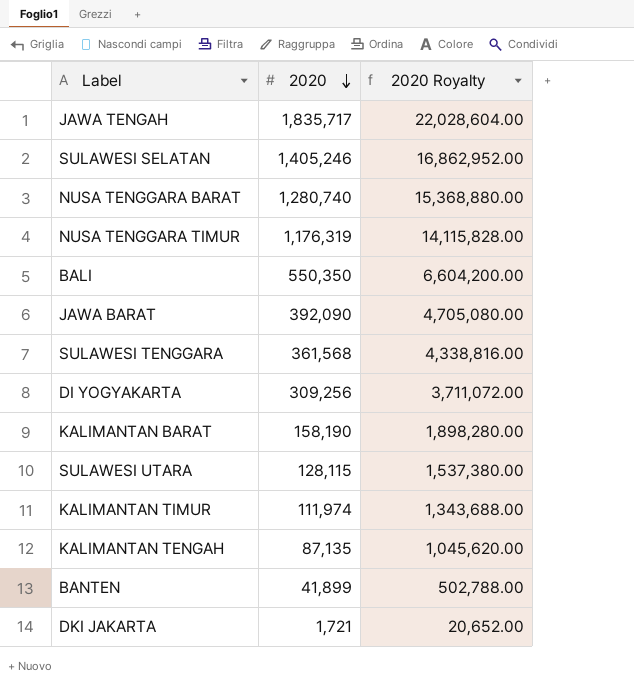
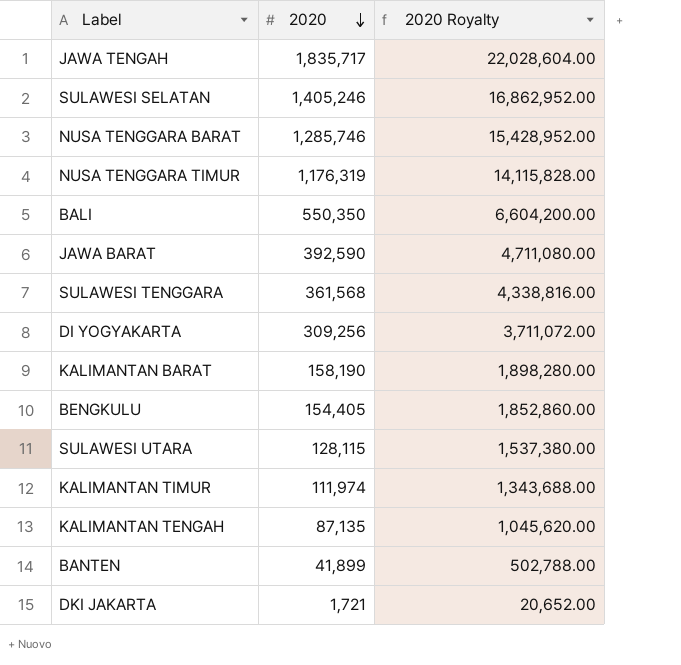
NUSA TENGGARA BARAT | 2020: 1,280,740 -> 1,285,746
NUSA TENGGARA BARAT | 2020 Royalty: 15,368,880.00 -> 15,428,952.00
JAWA BARAT | 2020: 392,090 -> 392,590
JAWA BARAT | 2020 Royalty: 4,705,080.00 -> 4,711,080.00
row BENGKULU: none -> 154,405 | 1,852,860.00

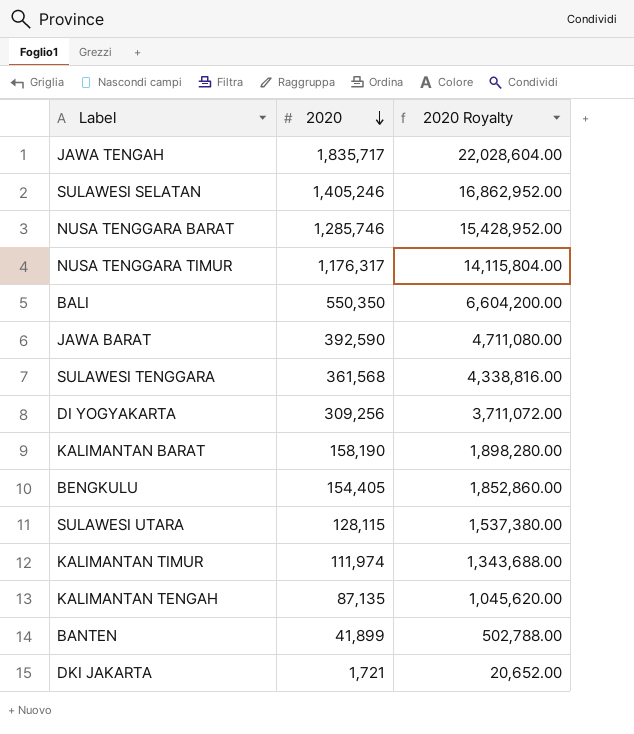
NUSA TENGGARA TIMUR | 2020: 1,176,319 -> 1,176,317
NUSA TENGGARA TIMUR | 2020 Royalty: 14,115,828.00 -> 14,115,804.00

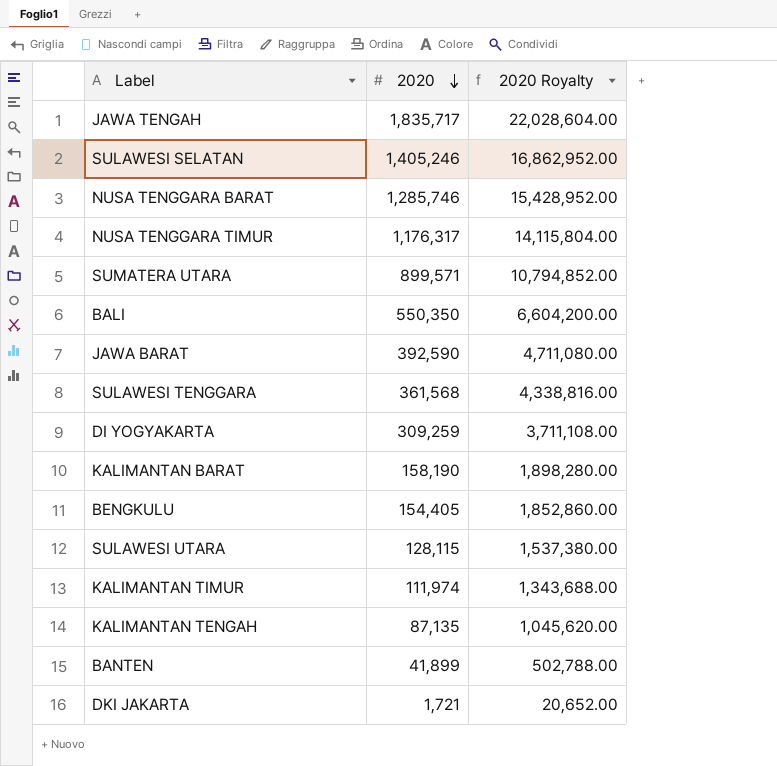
row SUMATERA UTARA: none -> 899,571 | 10,794,852.00
DI YOGYAKARTA | 2020: 309,256 -> 309,259
DI YOGYAKARTA | 2020 Royalty: 3,711,072.00 -> 3,711,108.00

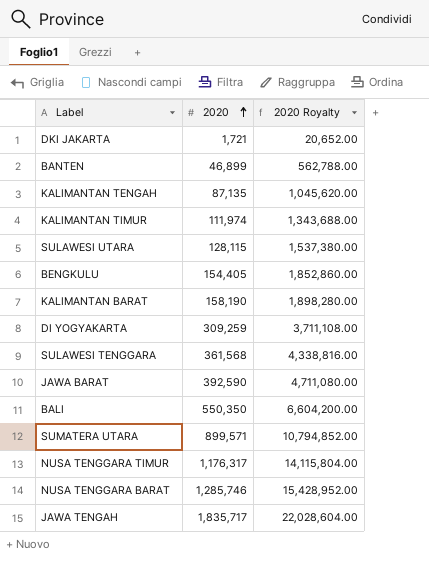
row order: 2020 descending -> 2020 ascending
row SULAWESI SELATAN: 1,405,246 | 16,862,952.00 -> none
BANTEN | 2020: 41,899 -> 46,899
BANTEN | 2020 Royalty: 502,788.00 -> 562,788.00

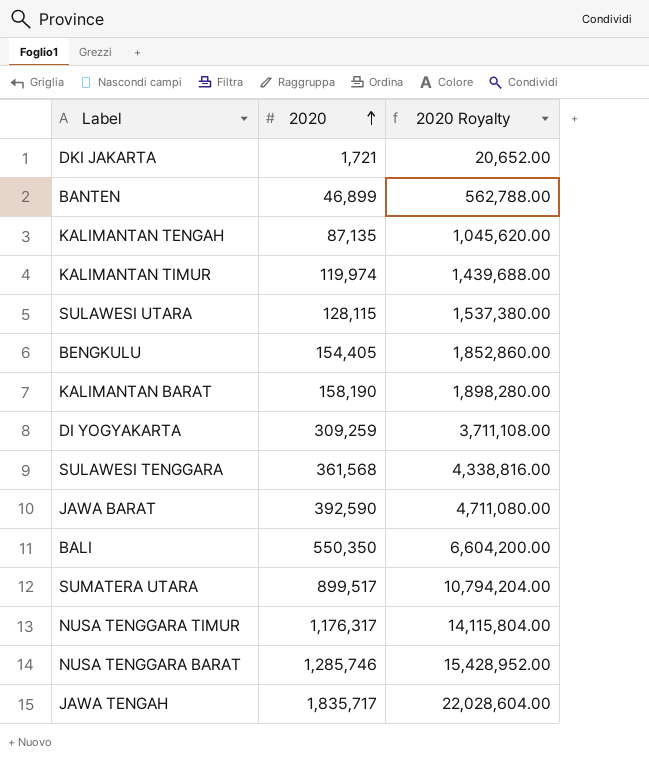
KALIMANTAN TIMUR | 2020: 111,974 -> 119,974
KALIMANTAN TIMUR | 2020 Royalty: 1,343,688.00 -> 1,439,688.00
SUMATERA UTARA | 2020: 899,571 -> 899,517
SUMATERA UTARA | 2020 Royalty: 10,794,852.00 -> 10,794,204.00

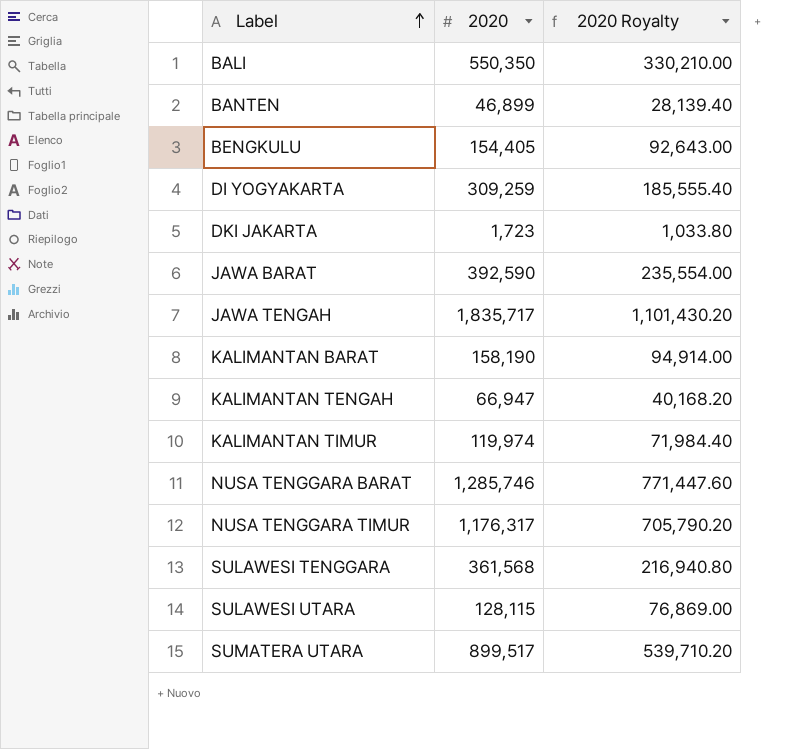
row order: 2020 ascending -> Label ascending
column 2020 Royalty | formula: [2020] * 12 -> [2020] * 0.6
DKI JAKARTA | 2020: 1,721 -> 1,723
KALIMANTAN TENGAH | 2020: 87,135 -> 66,947

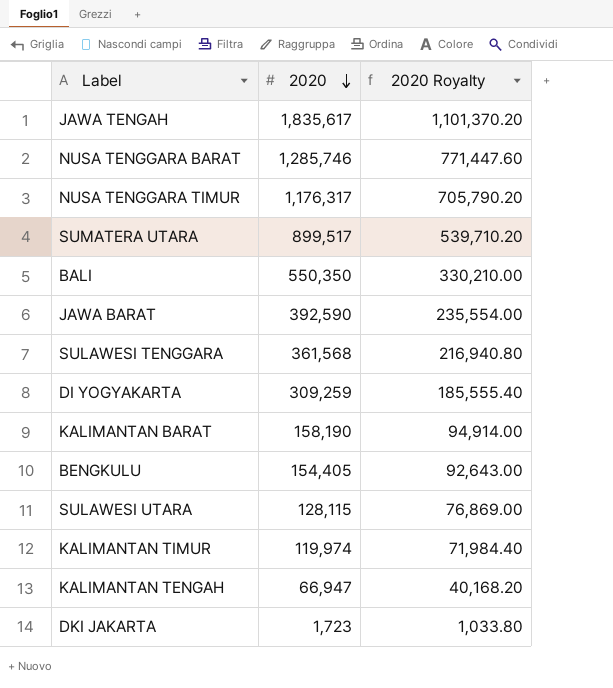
row order: Label ascending -> 2020 descending
row BANTEN: 46,899 | 28,139.40 -> none
JAWA TENGAH | 2020: 1,835,717 -> 1,835,617
JAWA TENGAH | 2020 Royalty: 1,101,430.20 -> 1,101,370.20

